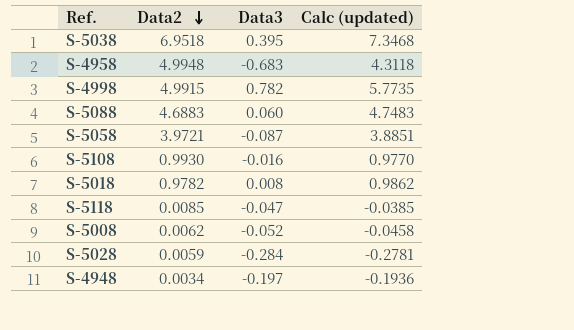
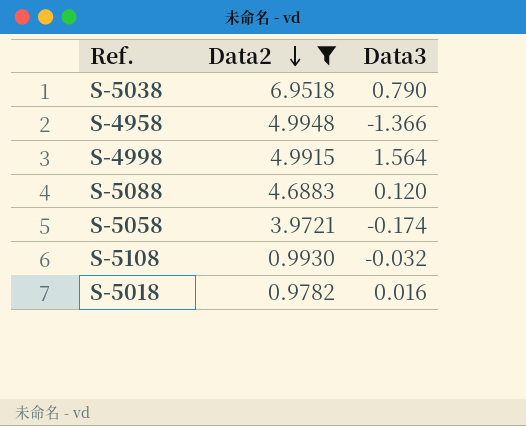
filter: none -> Data2 >= 0.9782
column Calc (updated) | formula: [Data2] + [Data3] -> none
S-5038 | Data3: 0.395 -> 0.790
S-4958 | Data3: -0.683 -> -1.366
S-4998 | Data3: 0.782 -> 1.564
S-5088 | Data3: 0.060 -> 0.120
S-5058 | Data3: -0.087 -> -0.174
S-5108 | Data3: -0.016 -> -0.032
S-5018 | Data3: 0.008 -> 0.016

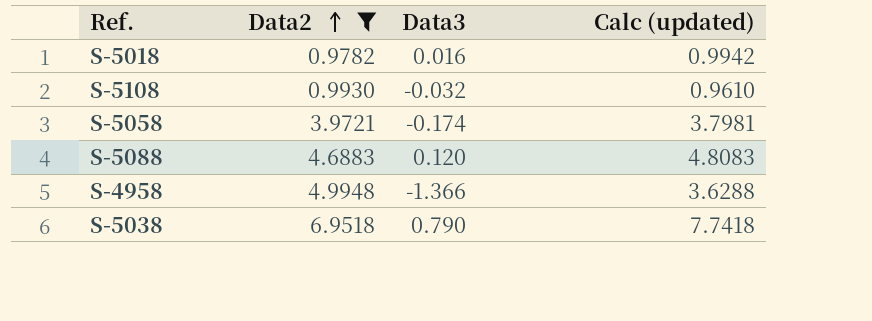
row order: Data2 descending -> Data2 ascending
column Calc (updated) | formula: none -> [Data2] + [Data3]
row S-4998: 4.9915 | 1.564 -> none

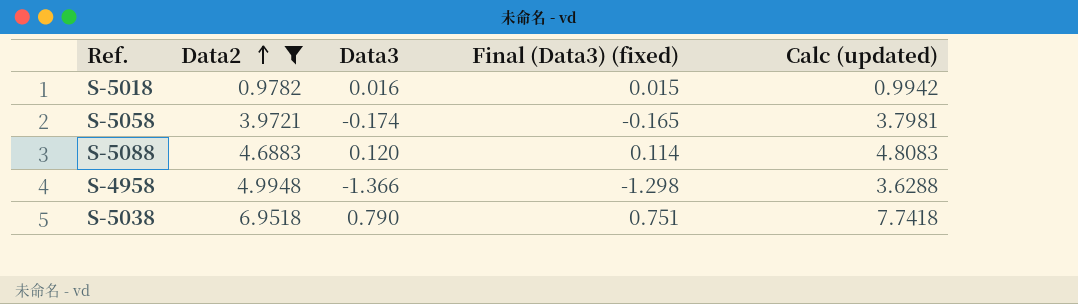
column Final (Data3) (fixed) | formula: none -> [Data3] * 0.95
row S-5108: 0.9930 | -0.032 | 0.9610 -> none

